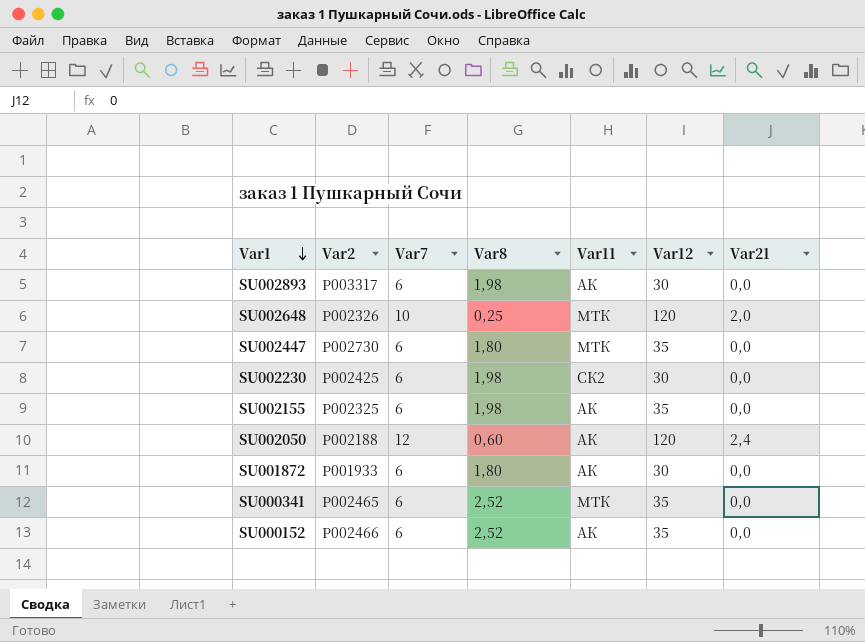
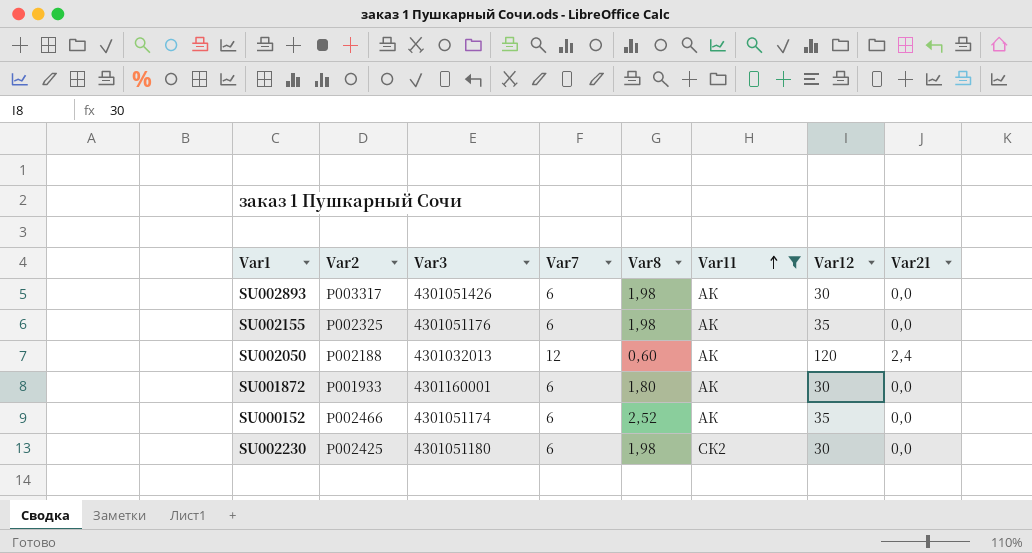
filter: none -> Var11 != МТК
row order: Var1 descending -> Var11 ascending
column Var3 | position: none -> 3

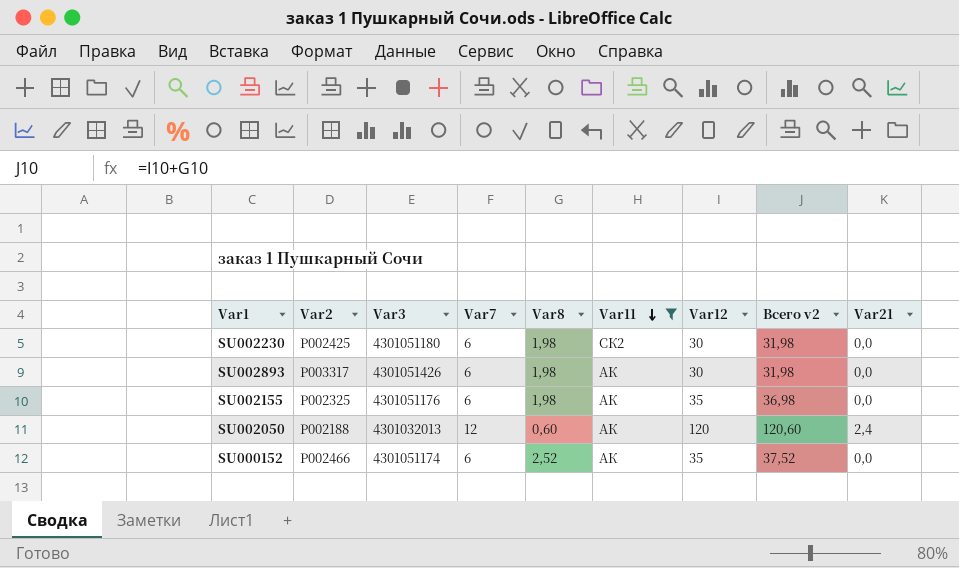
row order: Var11 ascending -> Var11 descending
column Всего v2 | formula: none -> [Var8] + [Var12]
row SU001872: P001933 | 4301160001 | 6 | 1,80 | АК | 30 | 0,0 -> none

